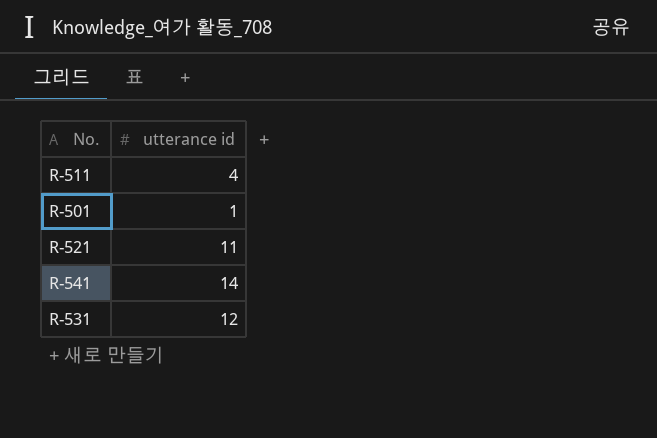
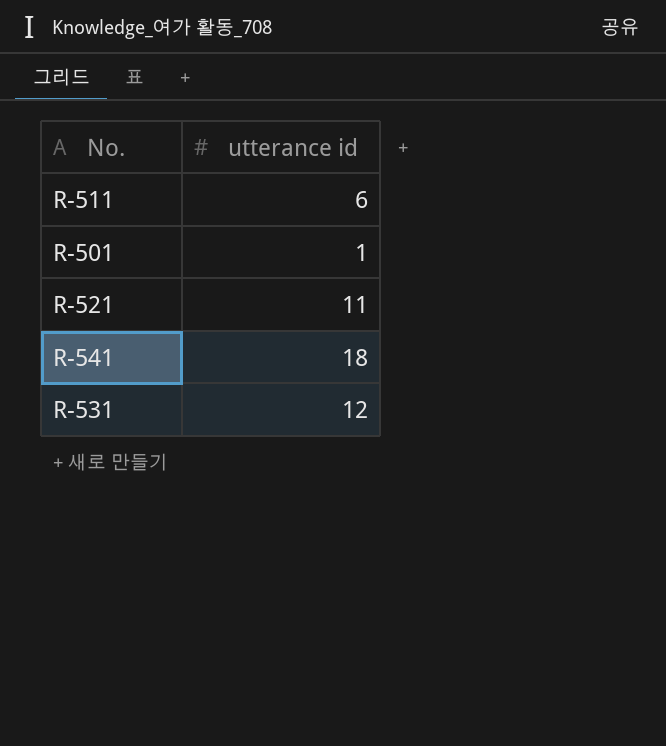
R-511 | utterance id: 4 -> 6
R-541 | utterance id: 14 -> 18

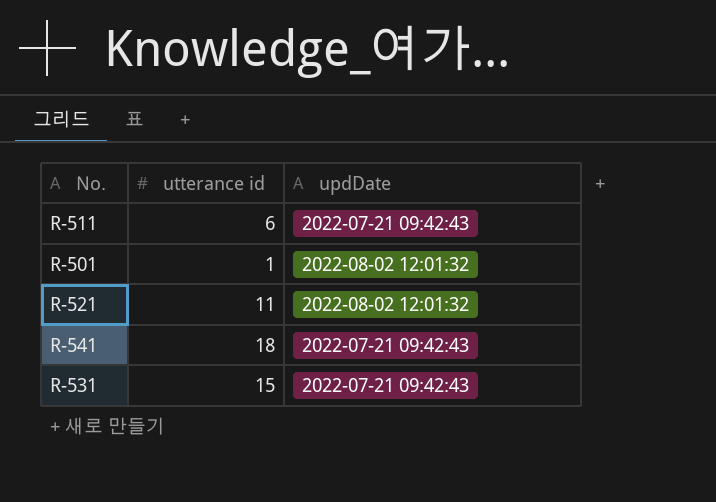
column updDate | position: none -> 3
R-531 | utterance id: 12 -> 15

